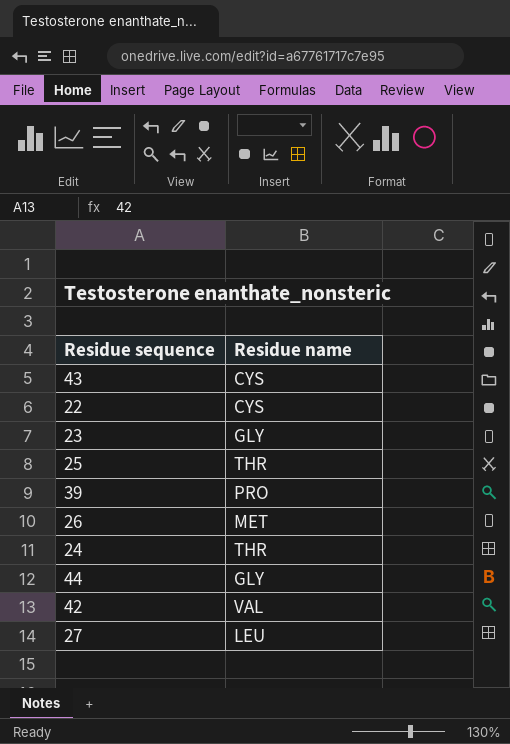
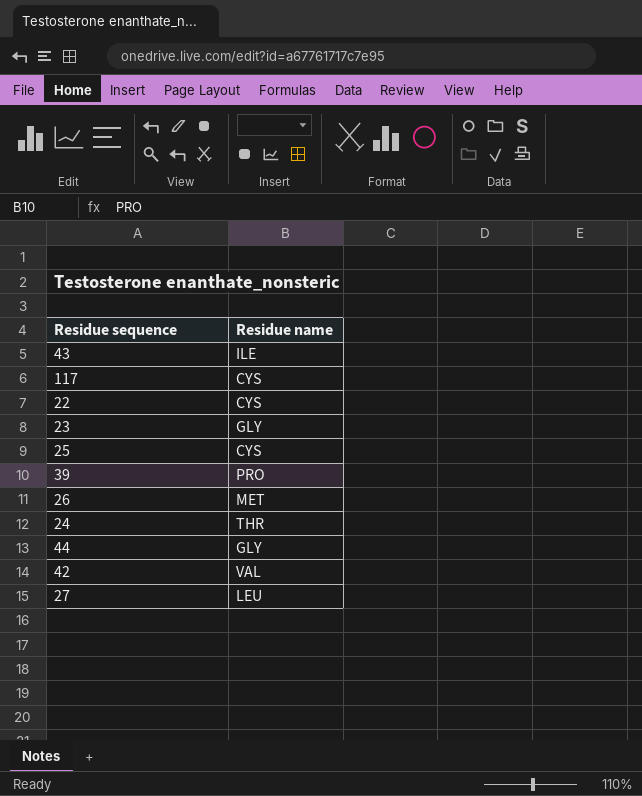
43 | Residue name: CYS -> ILE
row 117: none -> CYS
25 | Residue name: THR -> CYS

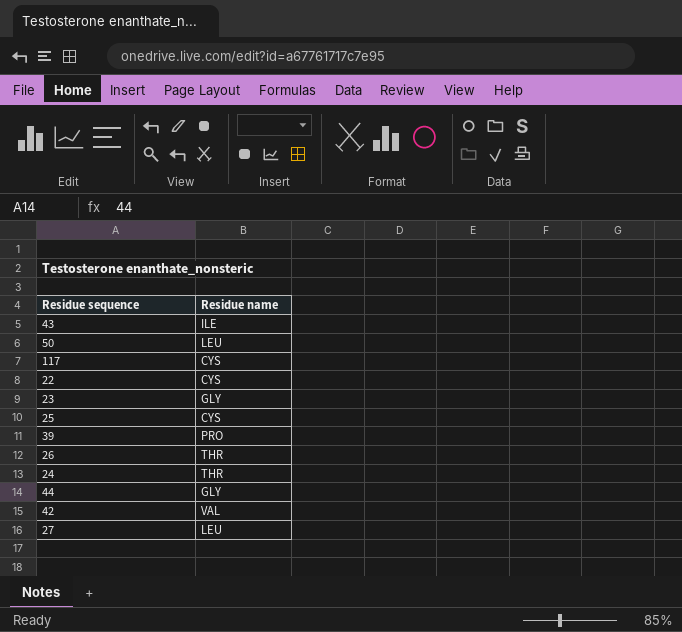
row 50: none -> LEU
26 | Residue name: MET -> THR

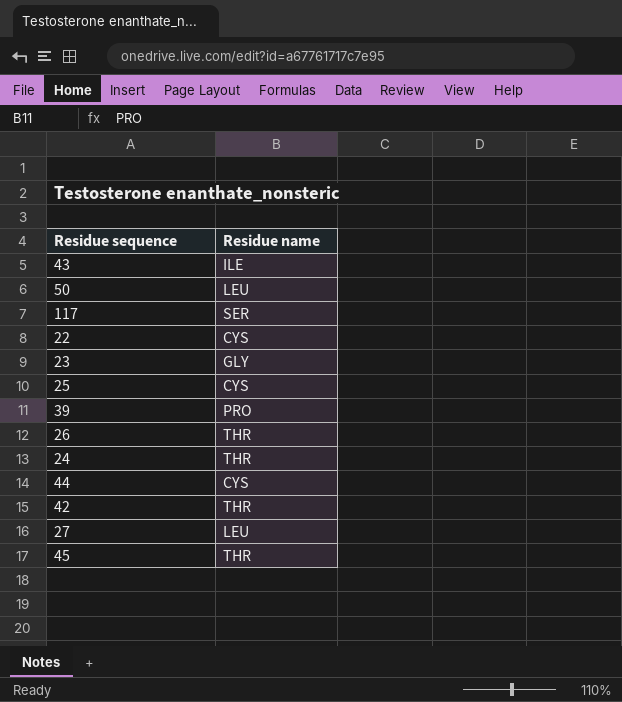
117 | Residue name: CYS -> SER
44 | Residue name: GLY -> CYS
42 | Residue name: VAL -> THR
row 45: none -> THR

